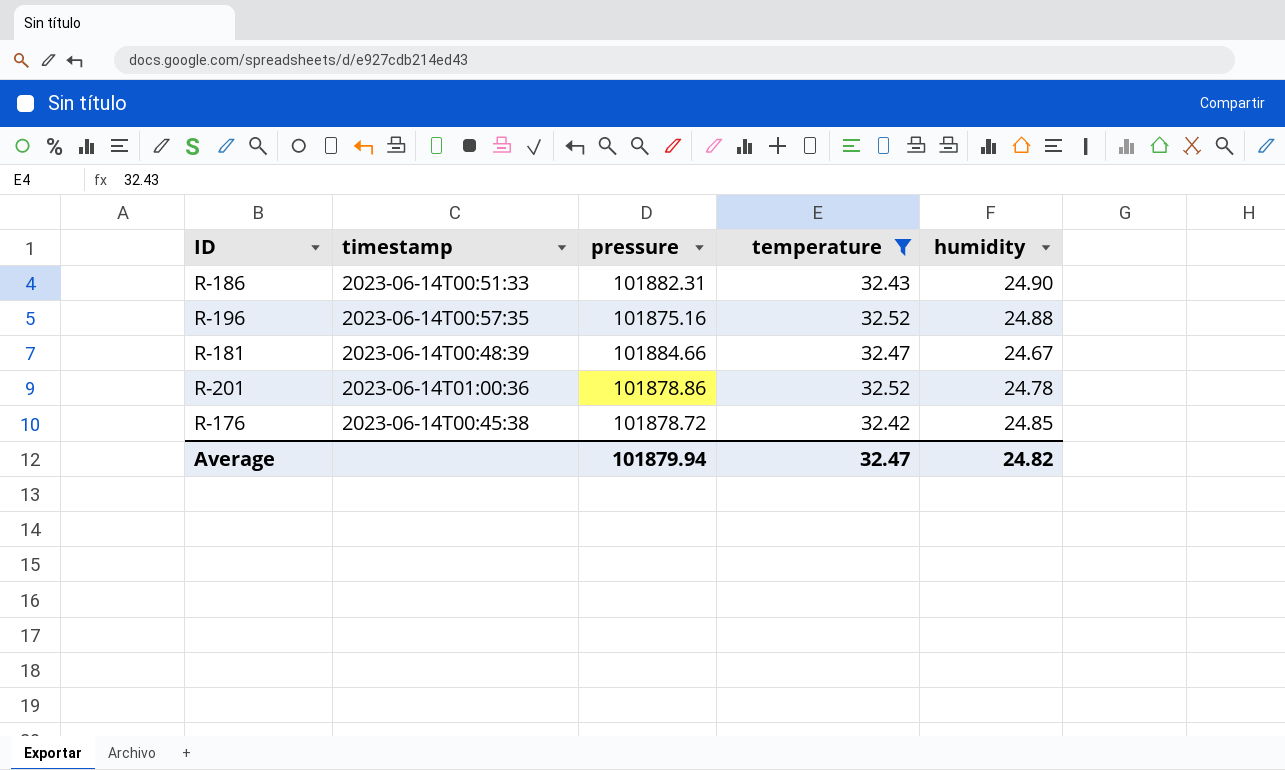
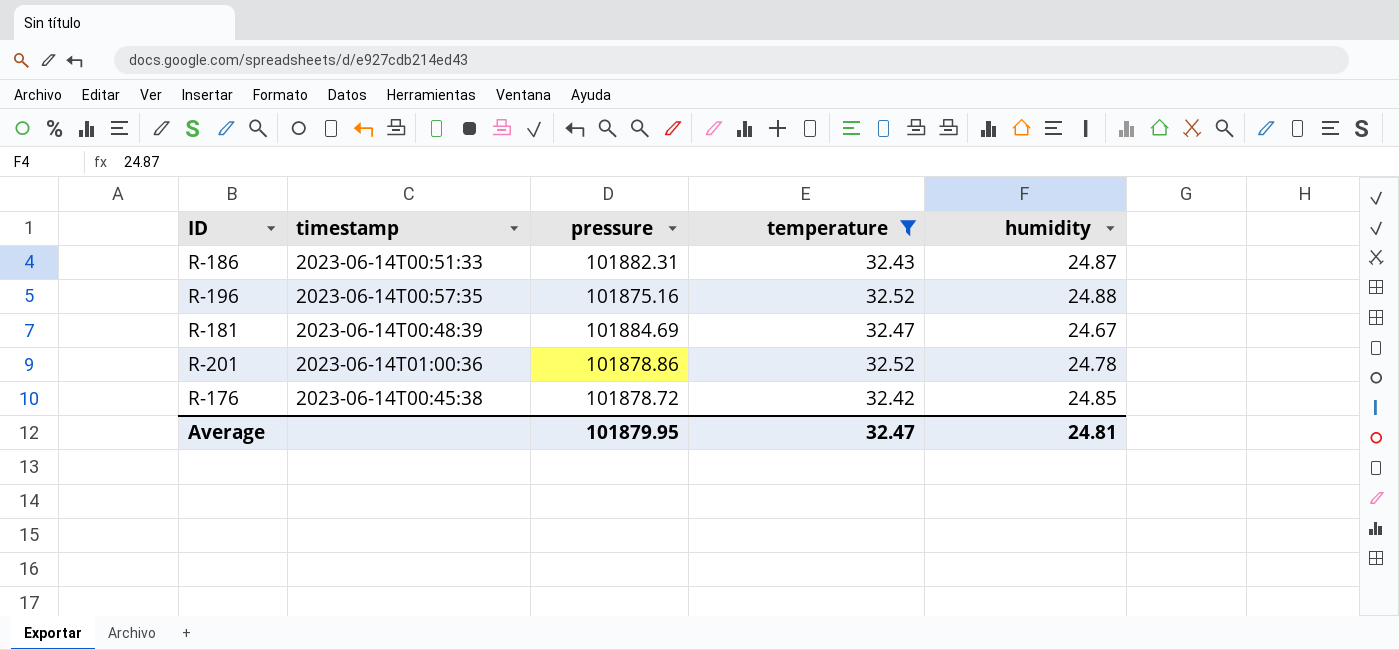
R-186 | humidity: 24.90 -> 24.87
R-181 | pressure: 101884.66 -> 101884.69
Average | pressure: 101879.94 -> 101879.95
Average | humidity: 24.82 -> 24.81

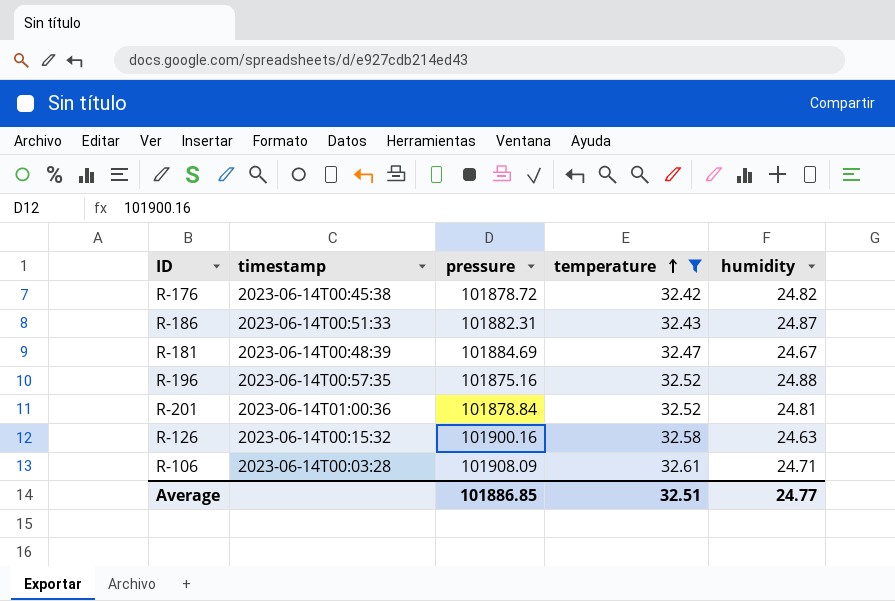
row order: none -> temperature ascending
R-176 | humidity: 24.85 -> 24.82
R-201 | pressure: 101878.86 -> 101878.84
R-201 | humidity: 24.78 -> 24.81
row R-126: none -> 2023-06-14T00:15:32 | 101900.16 | 32.58 | 24.63
row R-106: none -> 2023-06-14T00:03:28 | 101908.09 | 32.61 | 24.71
Average | pressure: 101879.95 -> 101886.85
Average | temperature: 32.47 -> 32.51
Average | humidity: 24.81 -> 24.77

